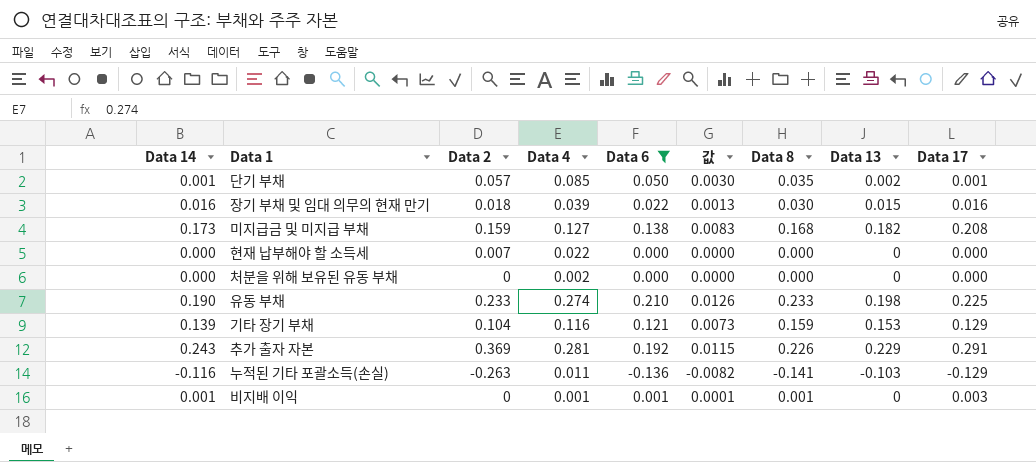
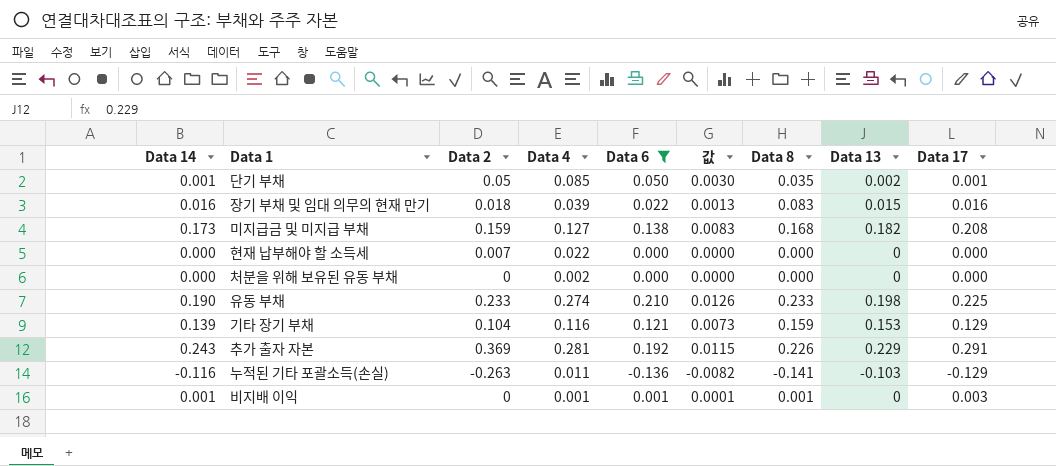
단기 부채 | Data 2: 0.057 -> 0.05
장기 부채 및 임대 의무의 현재 만기 | Data 8: 0.030 -> 0.083

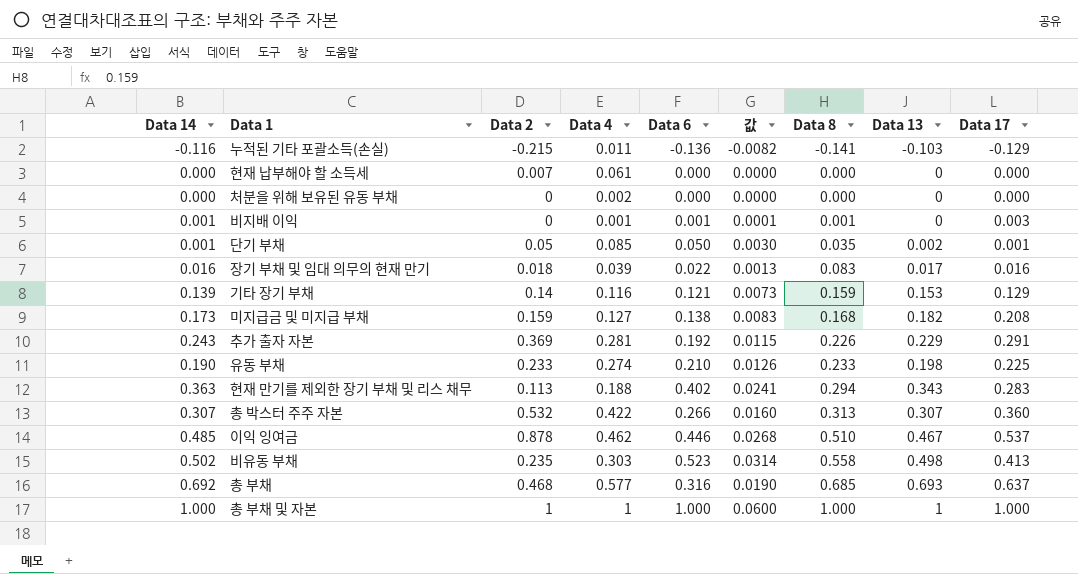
filter: Data 6 <= 0.210 -> none
row order: none -> Data 8 ascending
누적된 기타 포괄소득(손실) | Data 2: -0.263 -> -0.215
현재 납부해야 할 소득세 | Data 4: 0.022 -> 0.061
장기 부채 및 임대 의무의 현재 만기 | Data 13: 0.015 -> 0.017
기타 장기 부채 | Data 2: 0.104 -> 0.14

